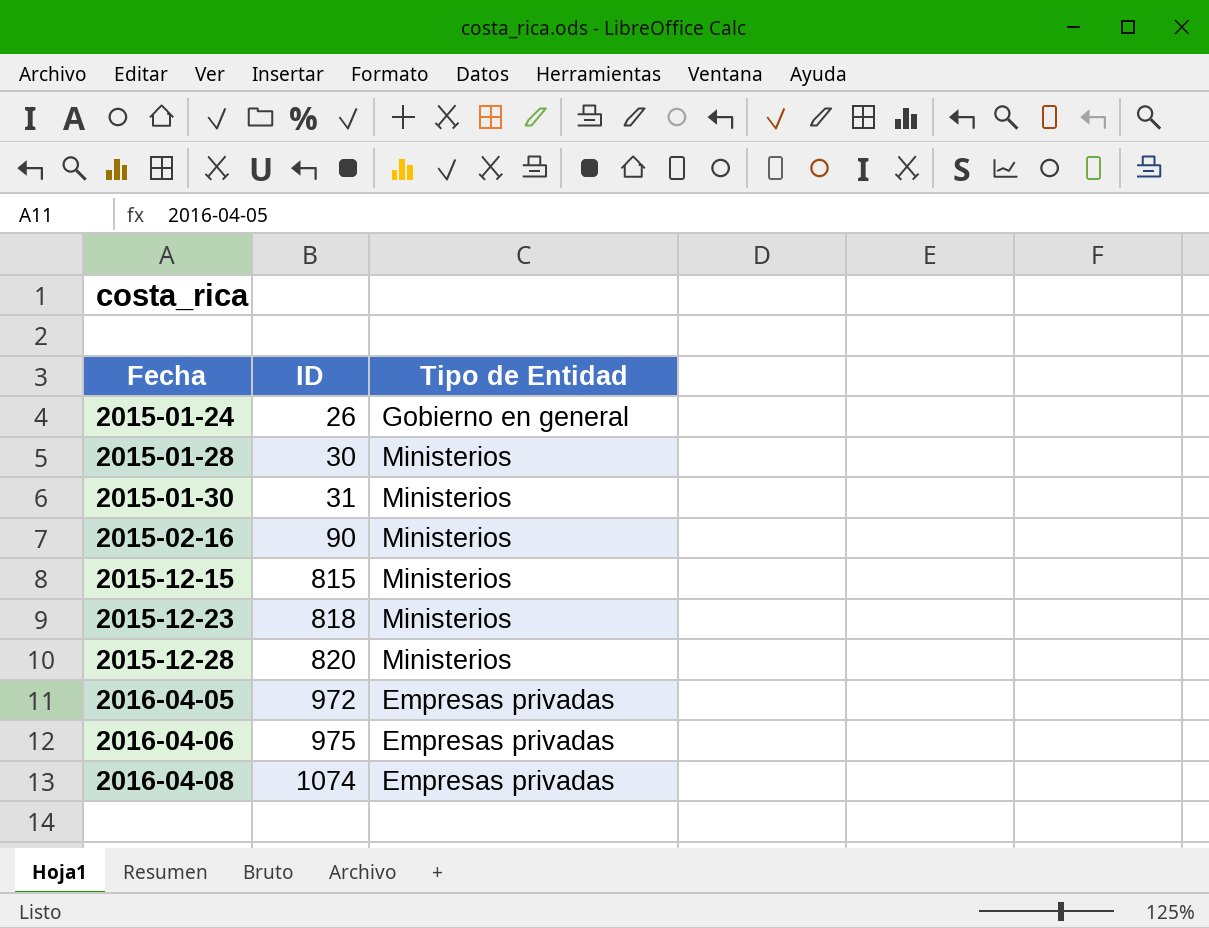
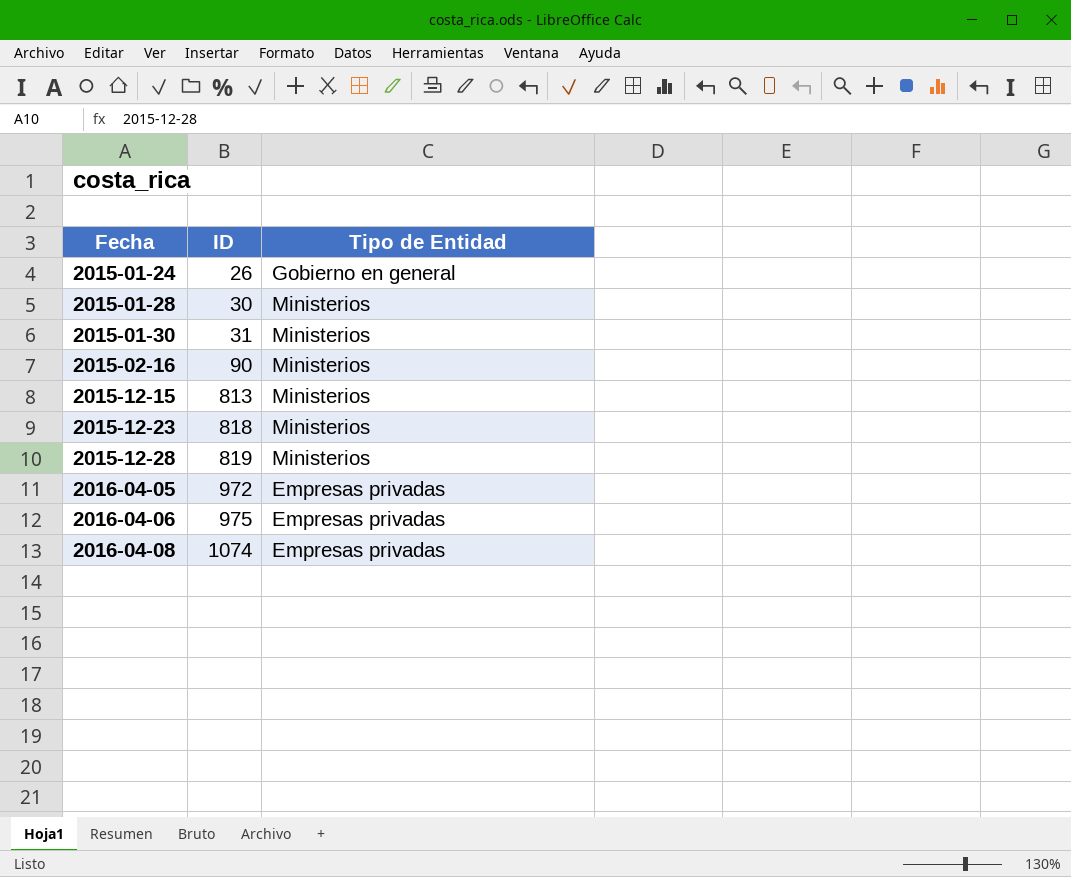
2015-12-15 | ID: 815 -> 813
2015-12-28 | ID: 820 -> 819

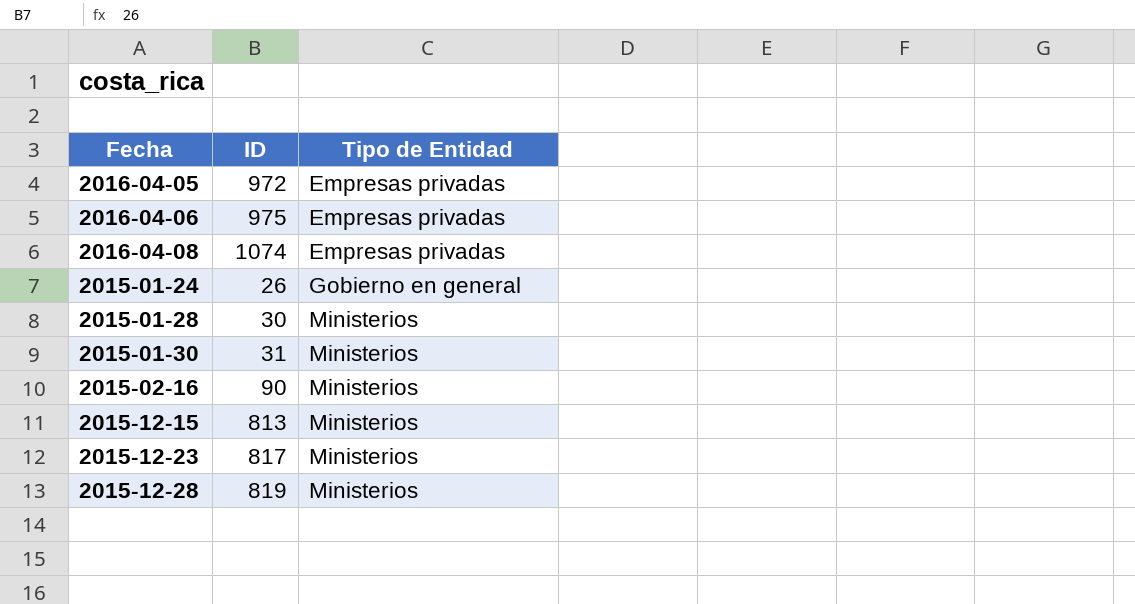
row order: Fecha ascending -> Tipo de Entidad ascending
2015-12-23 | ID: 818 -> 817

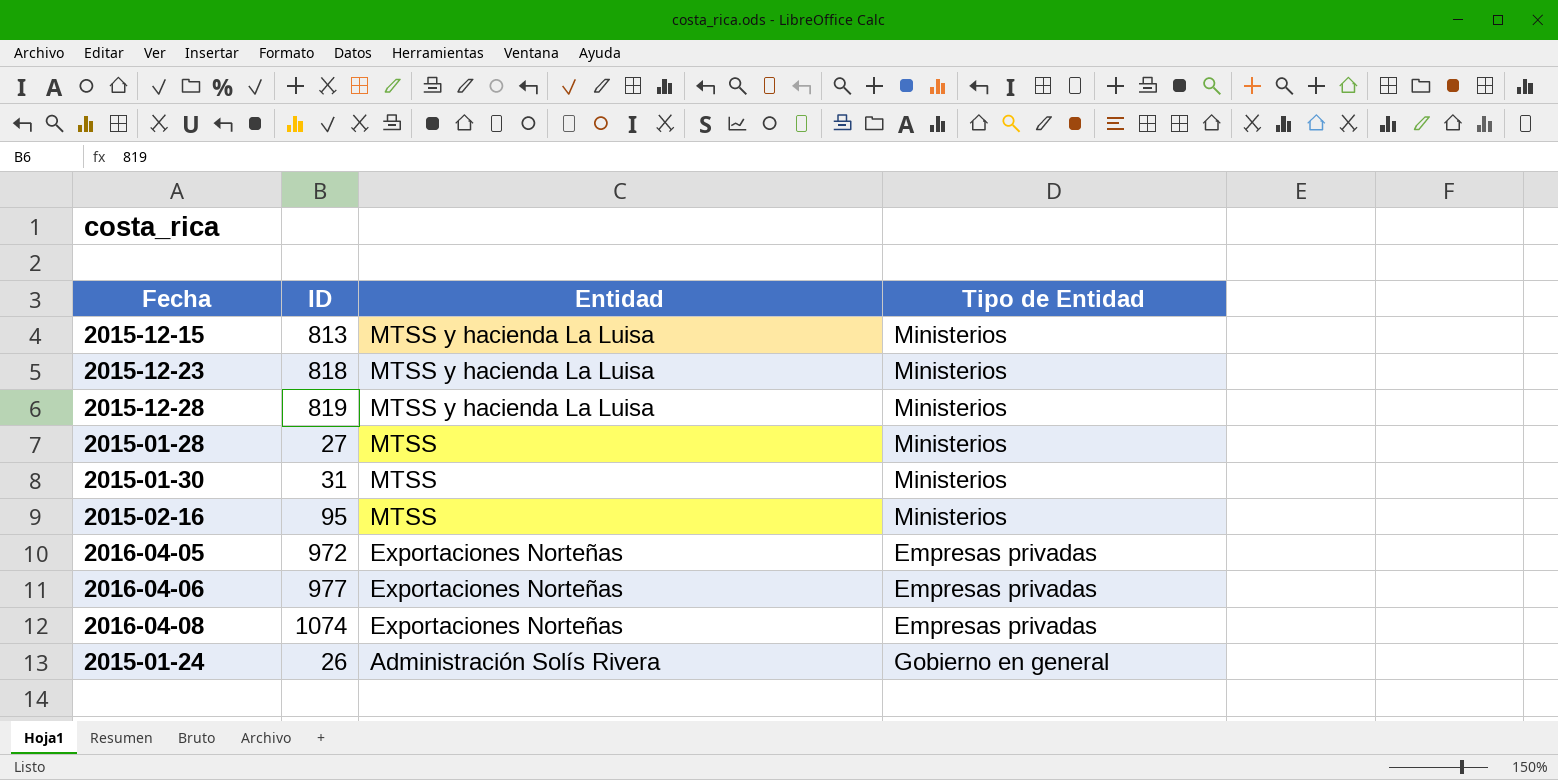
row order: Tipo de Entidad ascending -> Entidad descending
column Entidad | position: none -> 3
2015-12-23 | ID: 817 -> 818
2015-01-28 | ID: 30 -> 27
2015-02-16 | ID: 90 -> 95
2016-04-06 | ID: 975 -> 977

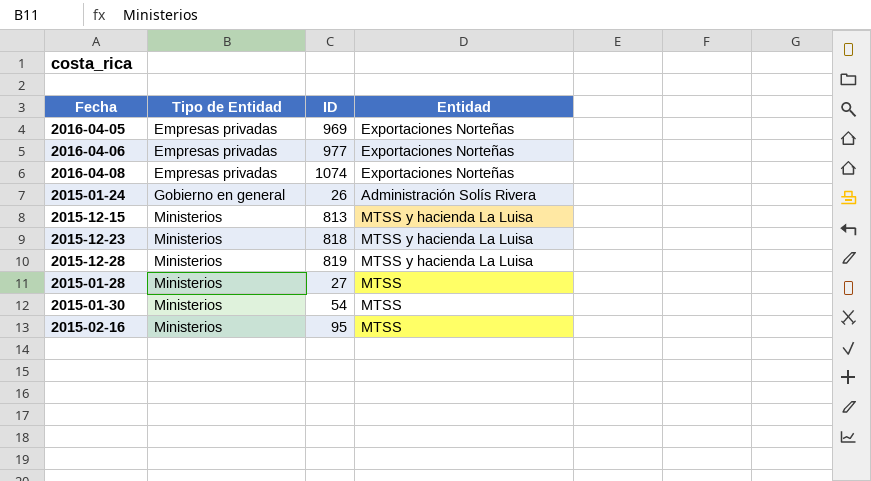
row order: Entidad descending -> Tipo de Entidad ascending
column Tipo de Entidad | position: 4 -> 2
2016-04-05 | ID: 972 -> 969
2015-01-30 | ID: 31 -> 54

